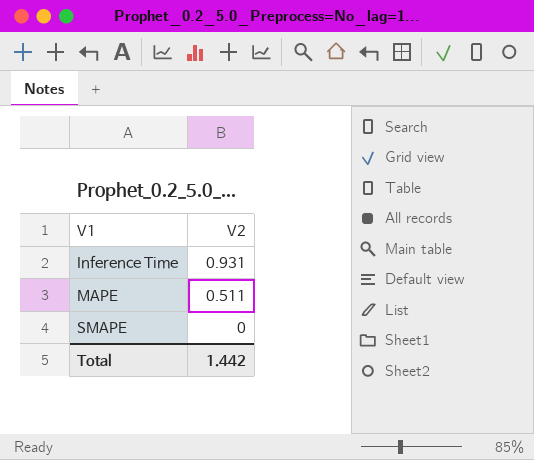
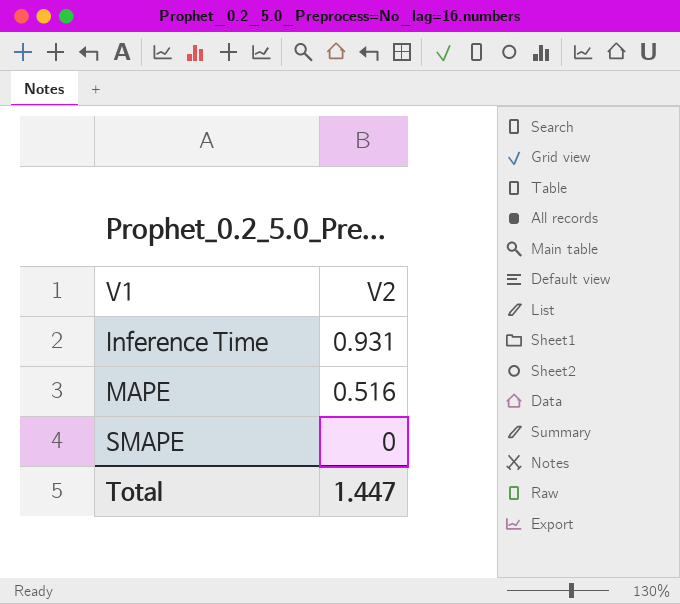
MAPE | V2: 0.511 -> 0.516
Total | V2: 1.442 -> 1.447

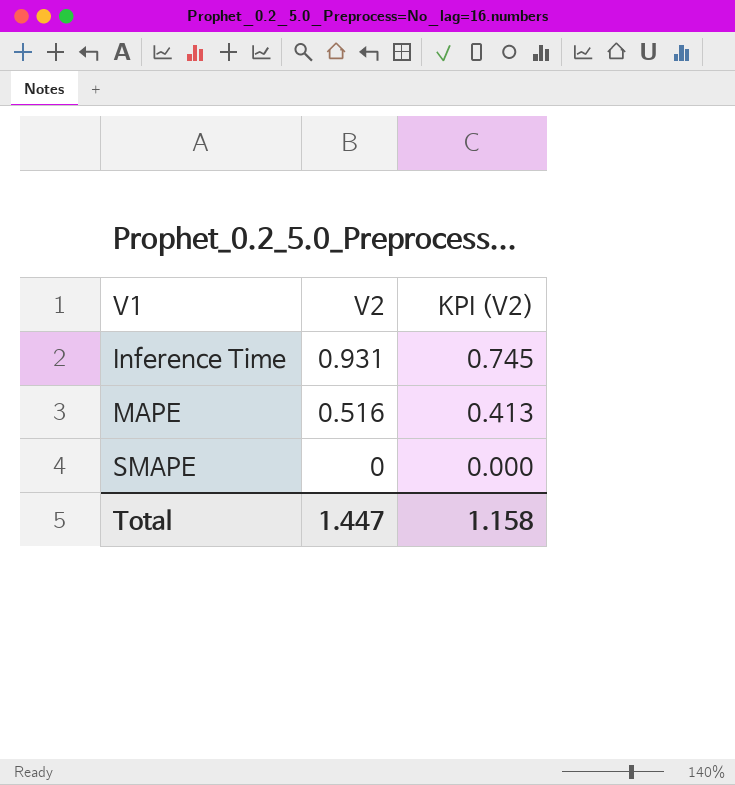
column KPI (V2) | formula: none -> [V2] * 0.8

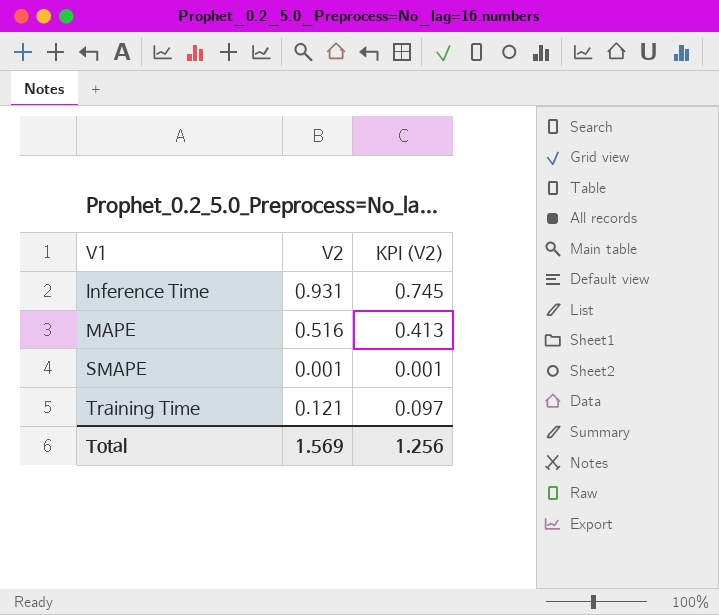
SMAPE | V2: 0 -> 0.001
SMAPE | KPI (V2): 0.000 -> 0.001
row Training Time: none -> 0.121 | 0.097
Total | V2: 1.447 -> 1.569
Total | KPI (V2): 1.158 -> 1.256

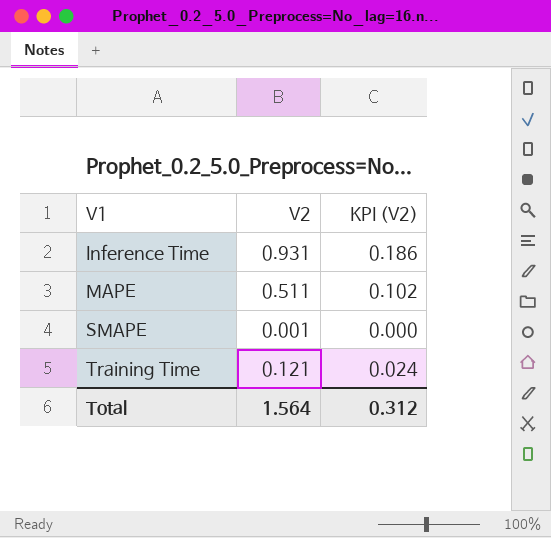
column KPI (V2) | formula: [V2] * 0.8 -> [V2] * 0.2
MAPE | V2: 0.516 -> 0.511
Total | V2: 1.569 -> 1.564
Total | KPI (V2): 1.256 -> 0.312

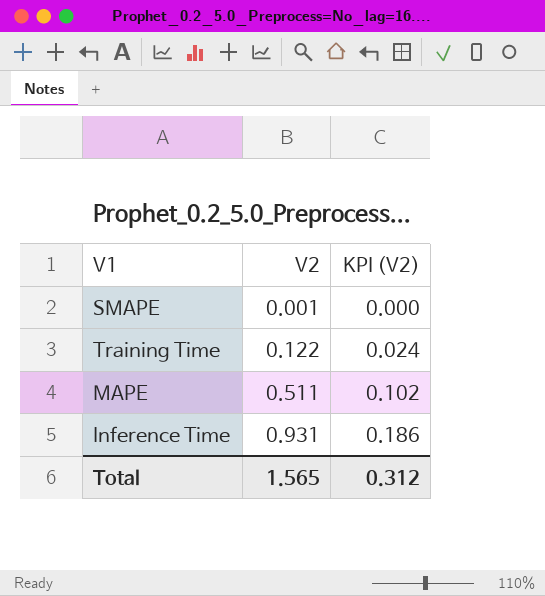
row order: V1 ascending -> V2 ascending
Training Time | V2: 0.121 -> 0.122
Total | V2: 1.564 -> 1.565

